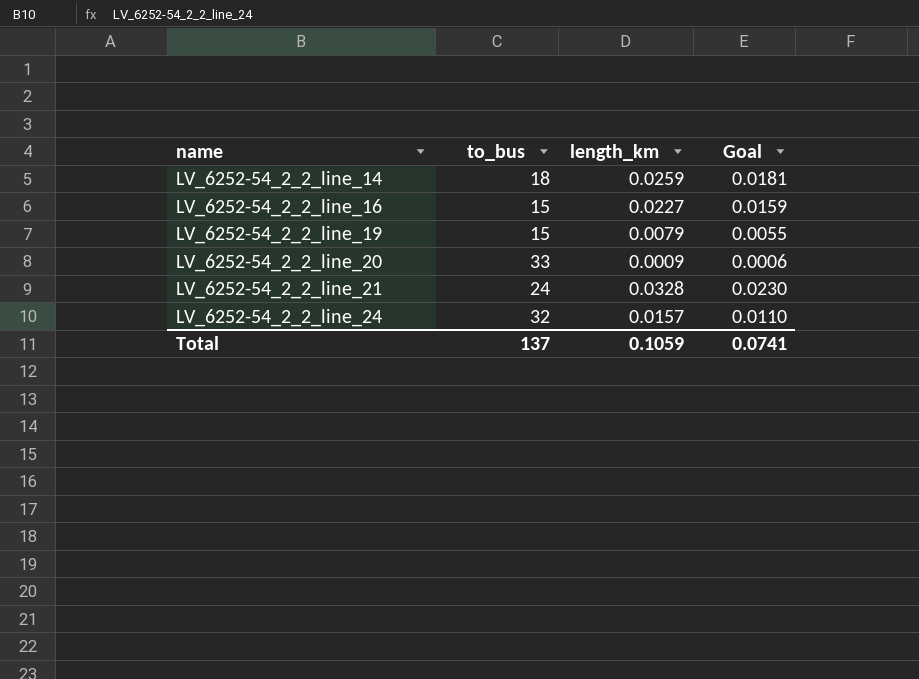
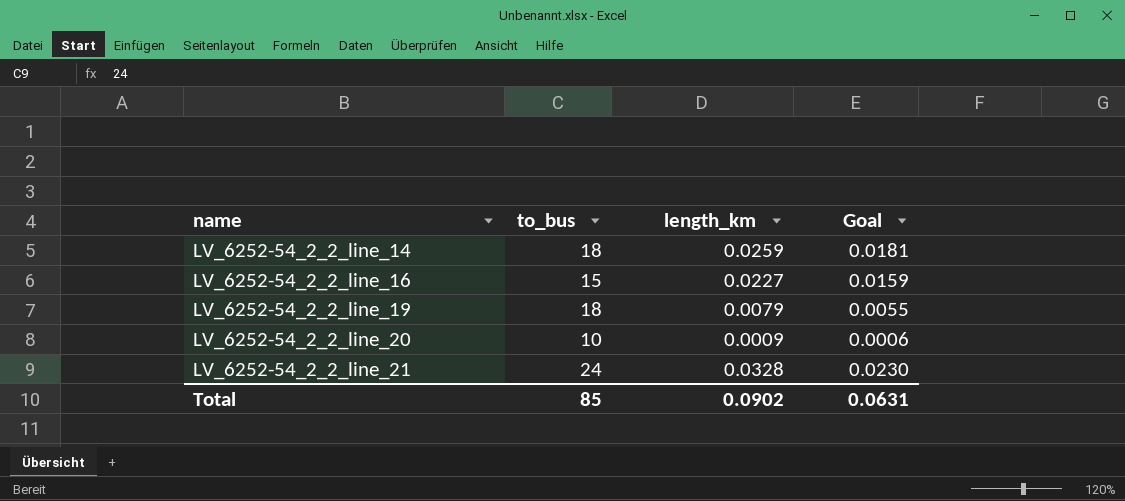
row LV_6252-54_2_2_line_24: 32 | 0.0157 | 0.0110 -> none
LV_6252-54_2_2_line_19 | to_bus: 15 -> 18
LV_6252-54_2_2_line_20 | to_bus: 33 -> 10
Total | to_bus: 137 -> 85
Total | length_km: 0.1059 -> 0.0902
Total | Goal: 0.0741 -> 0.0631

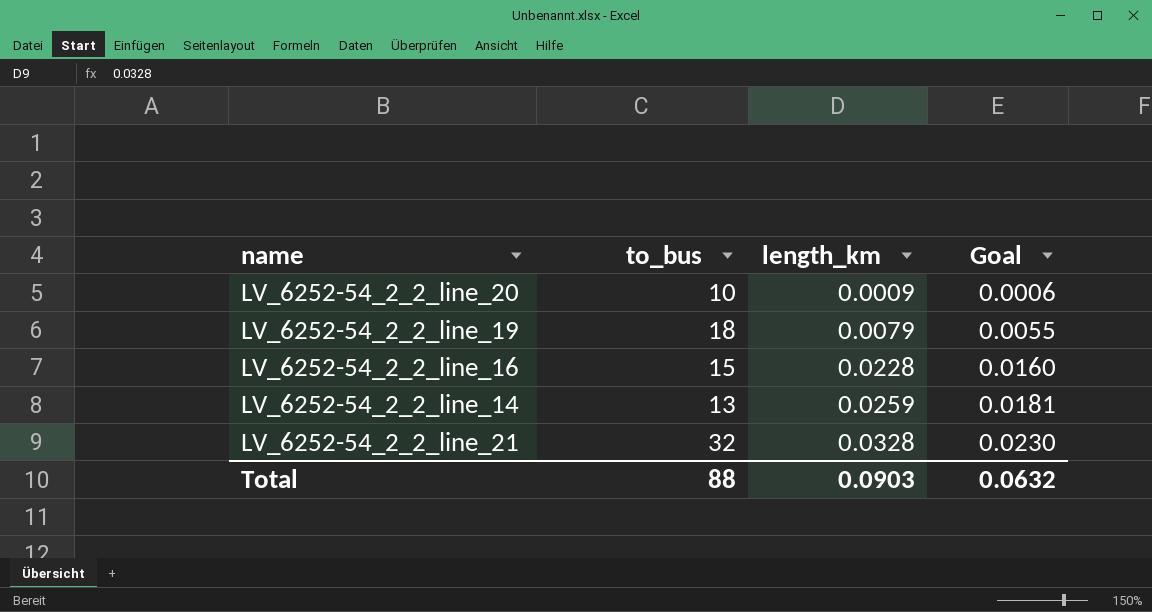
row order: name ascending -> length_km ascending
LV_6252-54_2_2_line_16 | length_km: 0.0227 -> 0.0228
LV_6252-54_2_2_line_16 | Goal: 0.0159 -> 0.0160
LV_6252-54_2_2_line_14 | to_bus: 18 -> 13
LV_6252-54_2_2_line_21 | to_bus: 24 -> 32
Total | to_bus: 85 -> 88
Total | length_km: 0.0902 -> 0.0903
Total | Goal: 0.0631 -> 0.0632

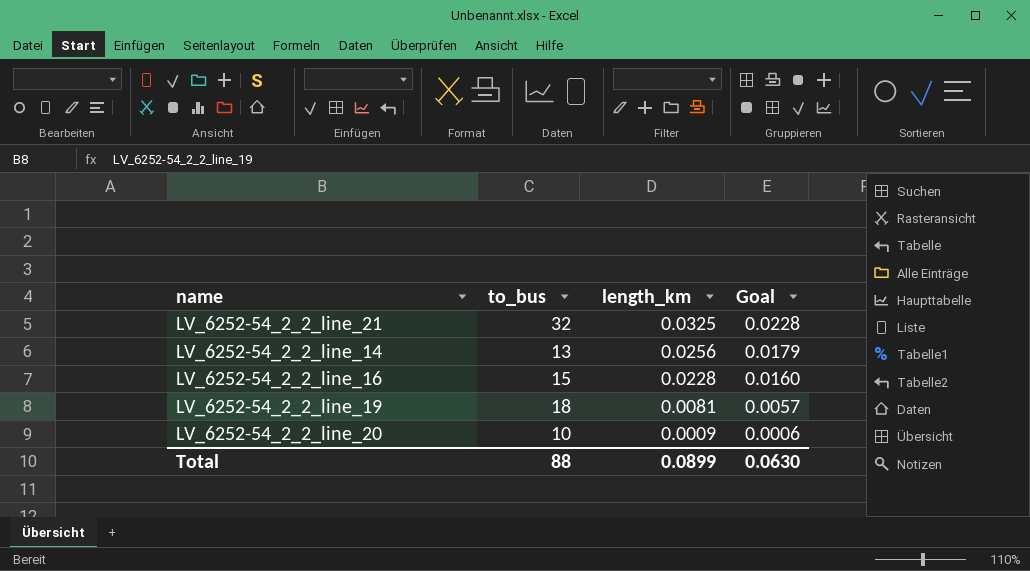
row order: length_km ascending -> length_km descending
LV_6252-54_2_2_line_21 | length_km: 0.0328 -> 0.0325
LV_6252-54_2_2_line_21 | Goal: 0.0230 -> 0.0228
LV_6252-54_2_2_line_14 | length_km: 0.0259 -> 0.0256
LV_6252-54_2_2_line_14 | Goal: 0.0181 -> 0.0179
LV_6252-54_2_2_line_19 | length_km: 0.0079 -> 0.0081
LV_6252-54_2_2_line_19 | Goal: 0.0055 -> 0.0057
Total | length_km: 0.0903 -> 0.0899
Total | Goal: 0.0632 -> 0.0630

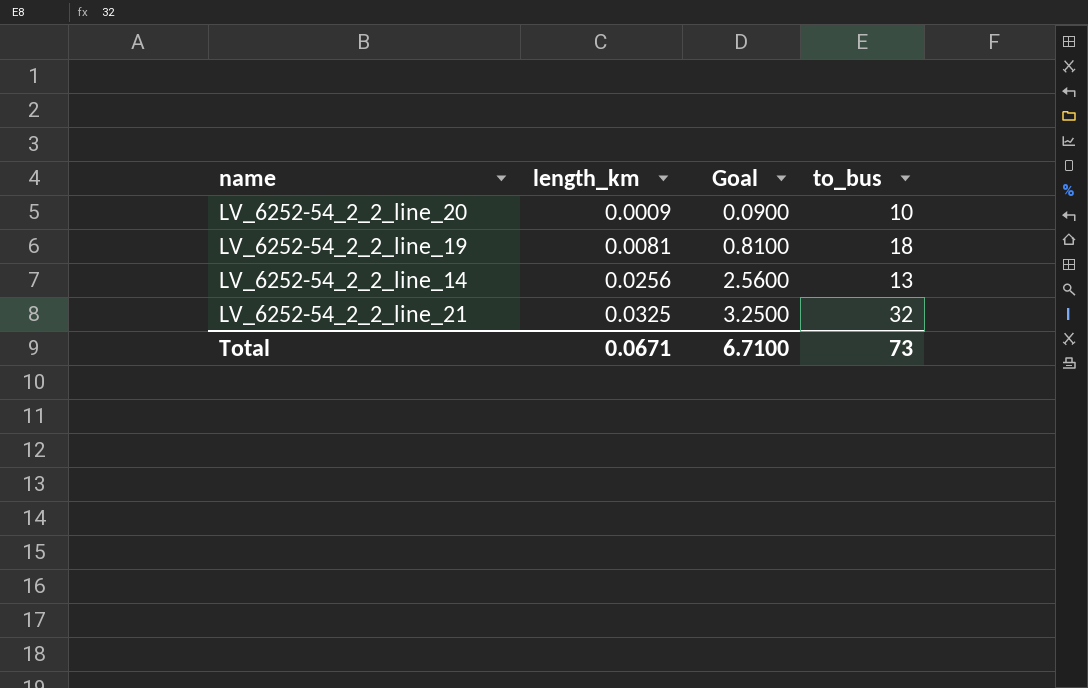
row order: length_km descending -> length_km ascending
column Goal | formula: [length_km] * 0.7 -> [length_km] * 100
column to_bus | position: 2 -> 4
row LV_6252-54_2_2_line_16: 15 | 0.0228 | 0.0160 -> none
Total | length_km: 0.0899 -> 0.0671
Total | Goal: 0.0630 -> 6.7100
Total | to_bus: 88 -> 73

